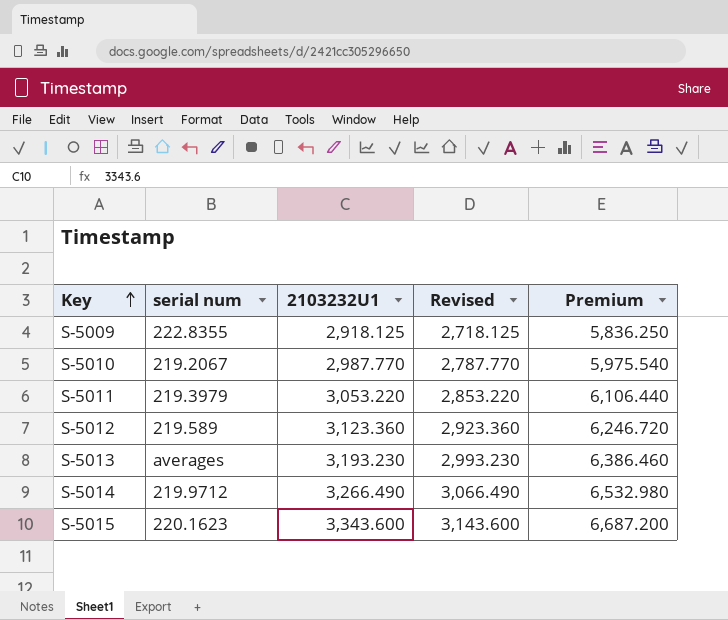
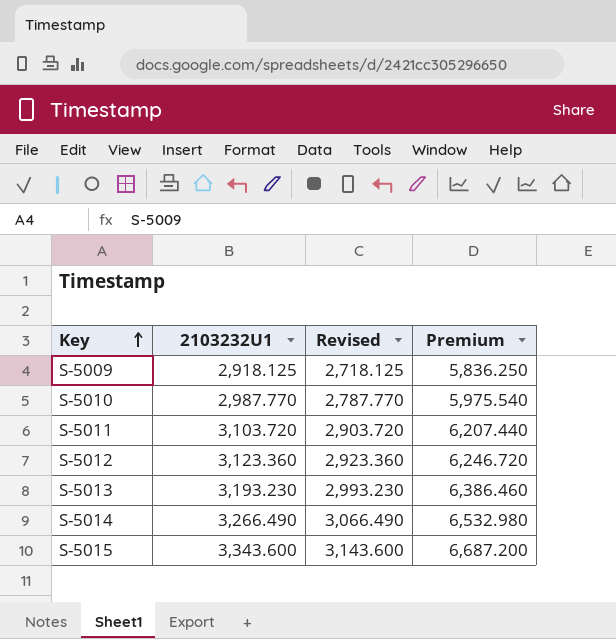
column serial num | position: 2 -> none
S-5011 | 2103232U1: 3,053.220 -> 3,103.720
S-5011 | Revised: 2,853.220 -> 2,903.720
S-5011 | Premium: 6,106.440 -> 6,207.440

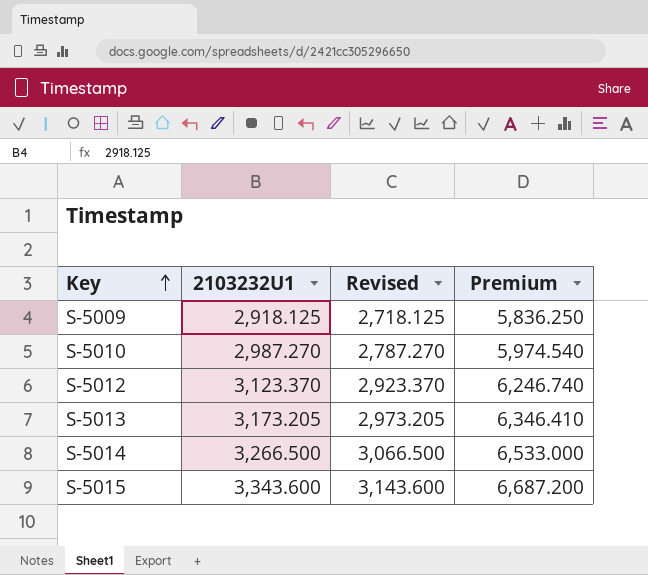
row S-5011: 3,103.720 | 2,903.720 | 6,207.440 -> none
S-5010 | 2103232U1: 2,987.770 -> 2,987.270
S-5010 | Revised: 2,787.770 -> 2,787.270
S-5010 | Premium: 5,975.540 -> 5,974.540
S-5012 | 2103232U1: 3,123.360 -> 3,123.370
S-5012 | Revised: 2,923.360 -> 2,923.370
S-5012 | Premium: 6,246.720 -> 6,246.740
S-5013 | 2103232U1: 3,193.230 -> 3,173.205
S-5013 | Revised: 2,993.230 -> 2,973.205
S-5013 | Premium: 6,386.460 -> 6,346.410
S-5014 | 2103232U1: 3,266.490 -> 3,266.500
S-5014 | Revised: 3,066.490 -> 3,066.500
S-5014 | Premium: 6,532.980 -> 6,533.000

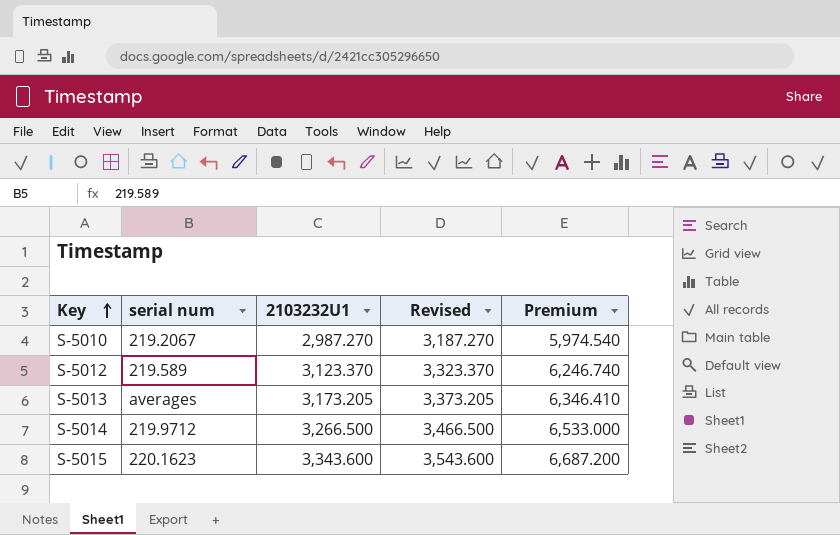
column serial num | position: none -> 2
column Revised | formula: [2103232U1] - 200 -> [2103232U1] + 200
row S-5009: 2,918.125 | 2,718.125 | 5,836.250 -> none

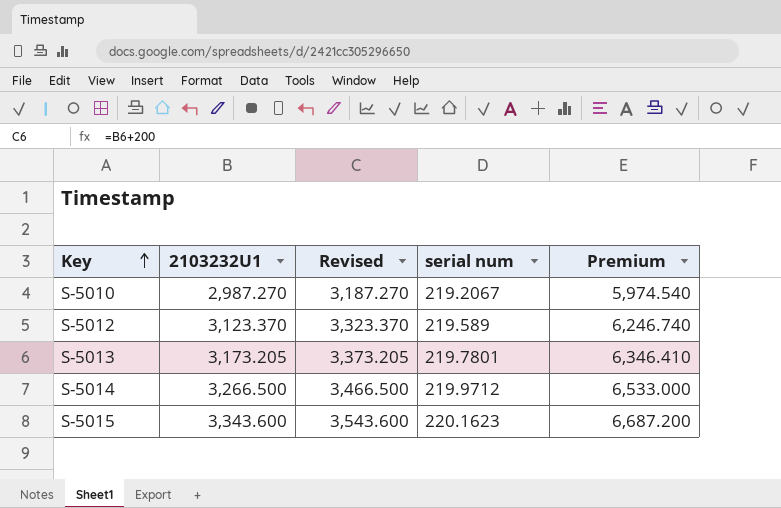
column serial num | position: 2 -> 4
S-5013 | serial num: averages -> 219.7801

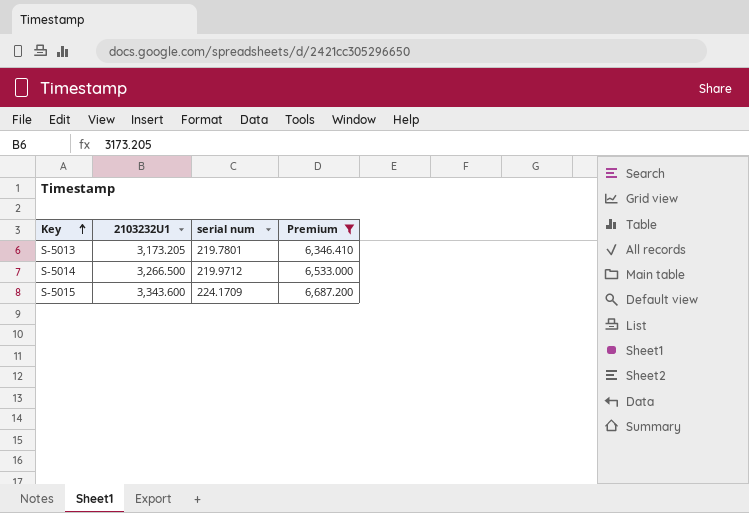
filter: none -> Premium >= 6,346.410
column Revised | formula: [2103232U1] + 200 -> none
S-5015 | serial num: 220.1623 -> 224.1709

